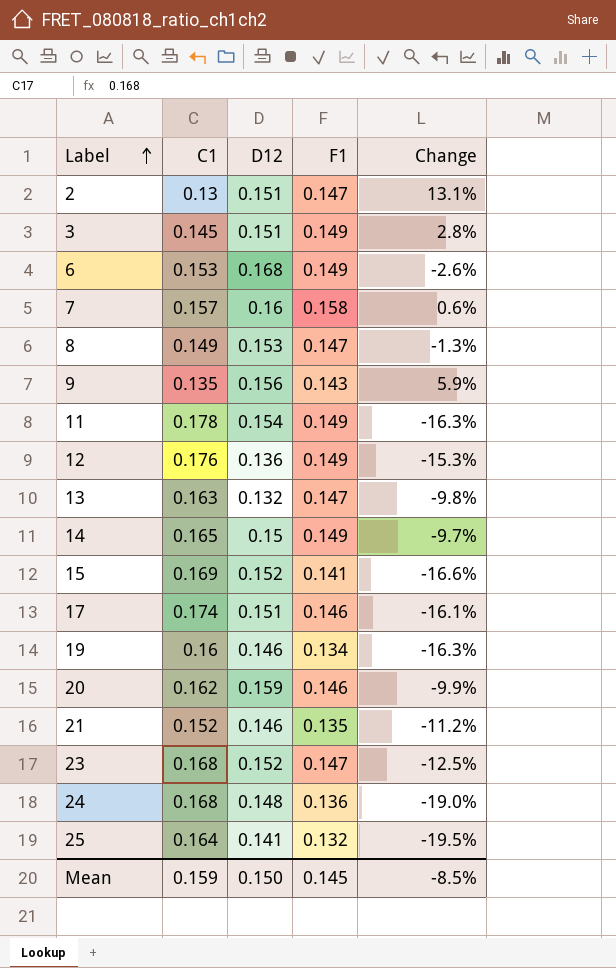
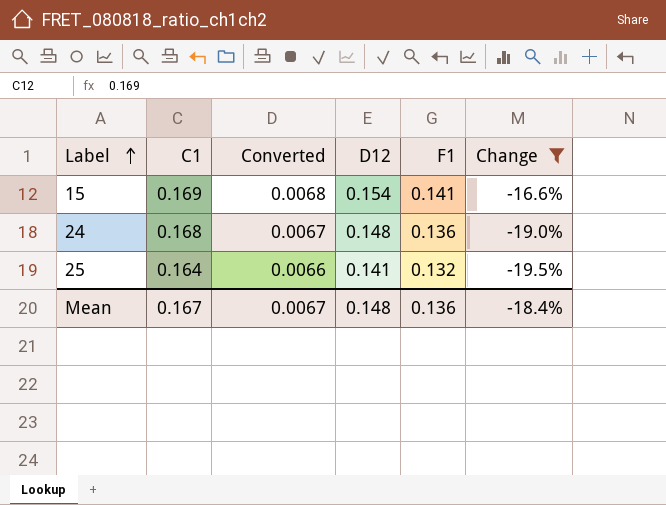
filter: none -> Change <= -16.6%
column Converted | formula: none -> [C1] * 0.04
15 | D12: 0.152 -> 0.154
Mean | C1: 0.159 -> 0.167
Mean | D12: 0.150 -> 0.148
Mean | F1: 0.145 -> 0.136
Mean | Change: -8.5% -> -18.4%

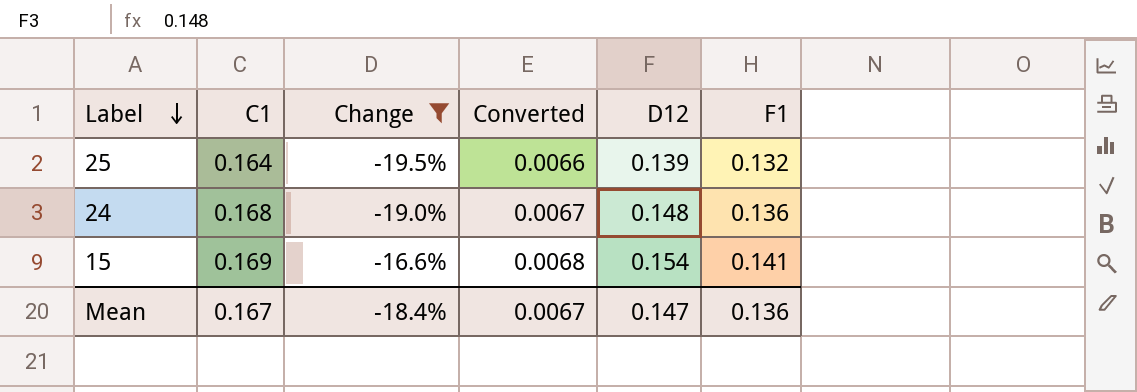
row order: Label ascending -> Label descending
column Change | position: 6 -> 3
25 | D12: 0.141 -> 0.139
Mean | D12: 0.148 -> 0.147

